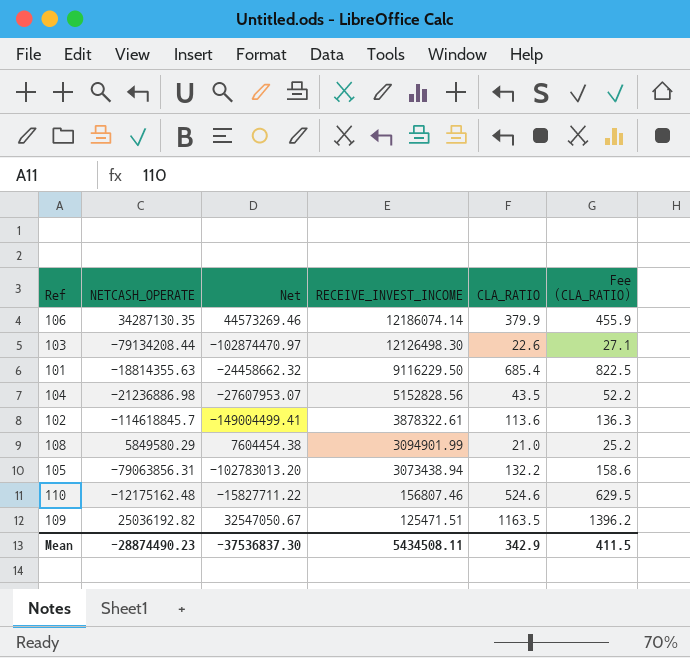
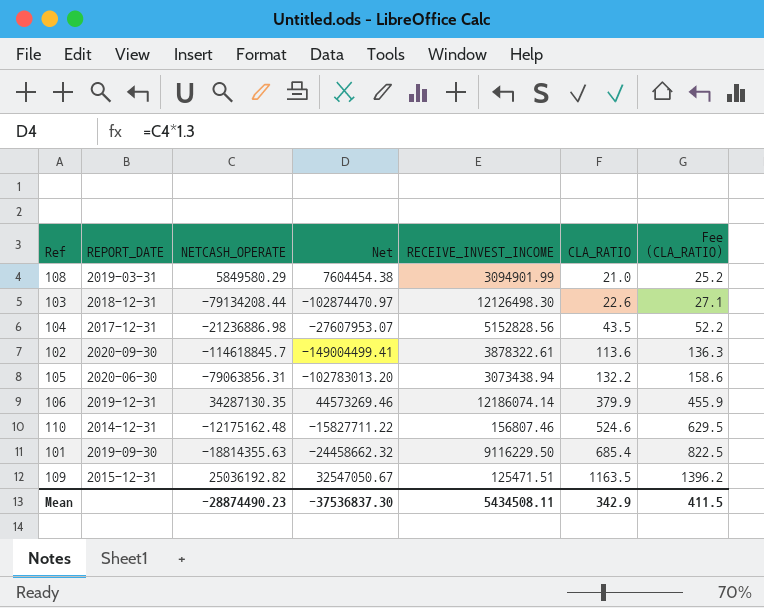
row order: RECEIVE_INVEST_INCOME descending -> CLA_RATIO ascending
column REPORT_DATE | position: none -> 2

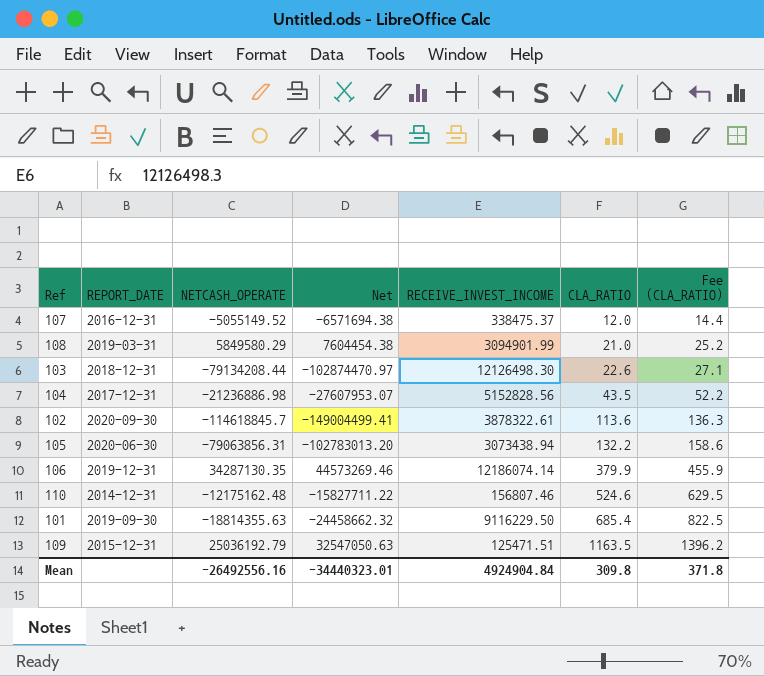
row 107: none -> 2016-12-31 | -5055149.52 | -6571694.38 | 338475.37 | 12.0 | 14.4
109 | NETCASH_OPERATE: 25036192.82 -> 25036192.79
109 | Net: 32547050.67 -> 32547050.63
Mean | NETCASH_OPERATE: -28874490.23 -> -26492556.16
Mean | Net: -37536837.30 -> -34440323.01
Mean | RECEIVE_INVEST_INCOME: 5434508.11 -> 4924904.84
Mean | CLA_RATIO: 342.9 -> 309.8
Mean | Fee (CLA_RATIO): 411.5 -> 371.8

